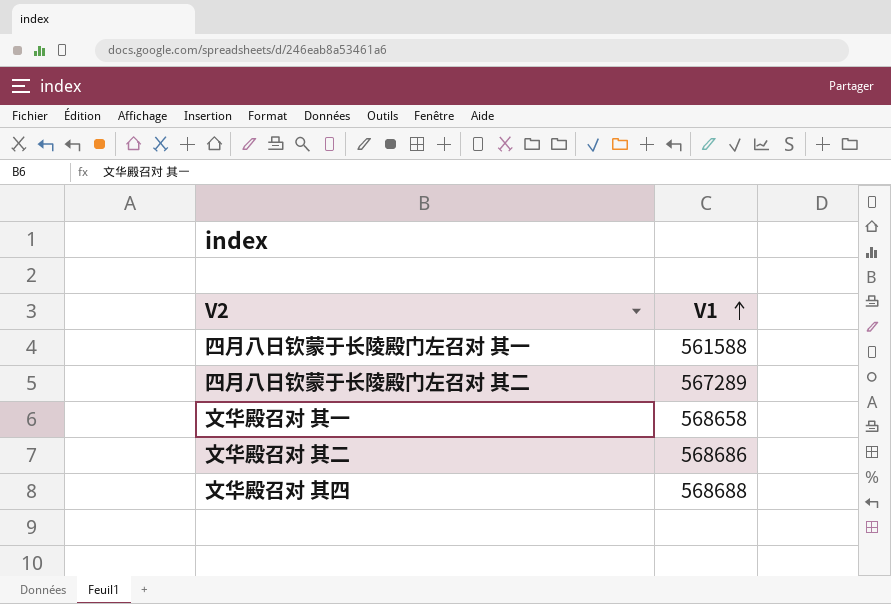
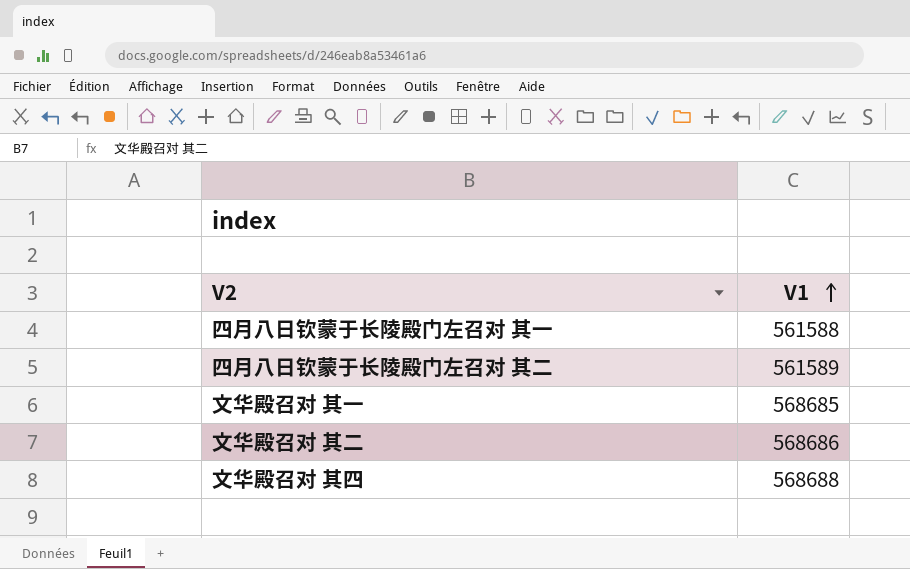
四月八日钦蒙于长陵殿门左召对 其二 | V1: 567289 -> 561589
文华殿召对 其一 | V1: 568658 -> 568685

